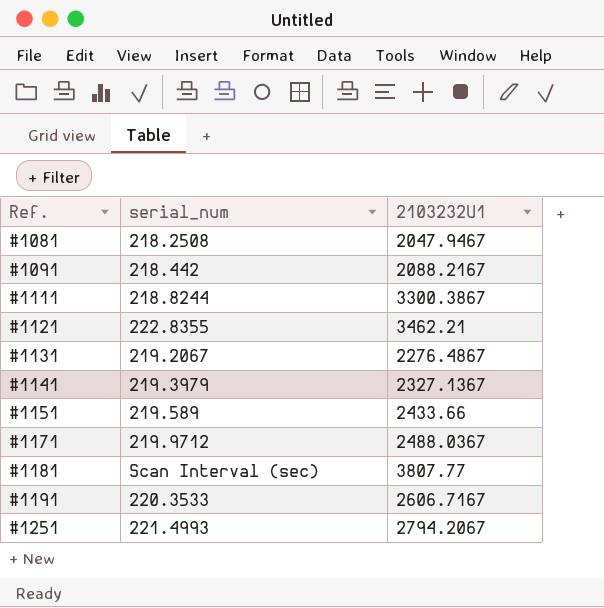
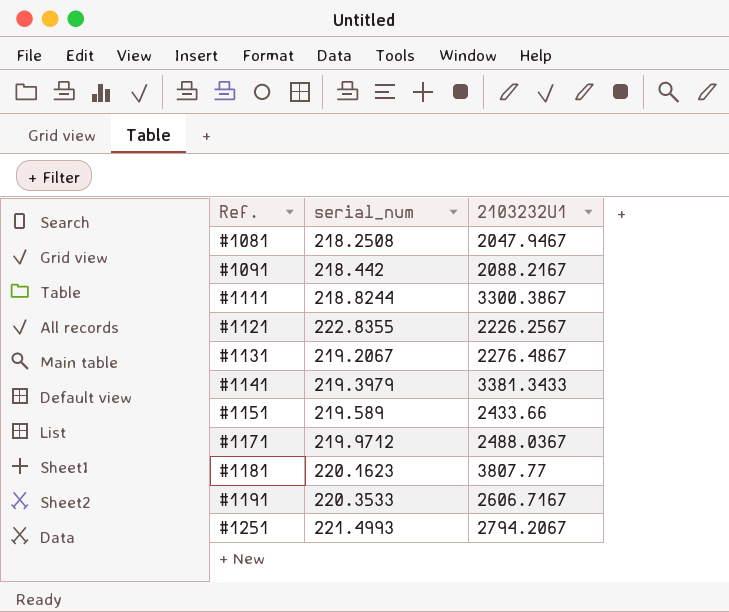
#1121 | 2103232U1: 3462.21 -> 2226.2567
#1141 | 2103232U1: 2327.1367 -> 3381.3433
#1181 | serial_num: Scan Interval (sec) -> 220.1623

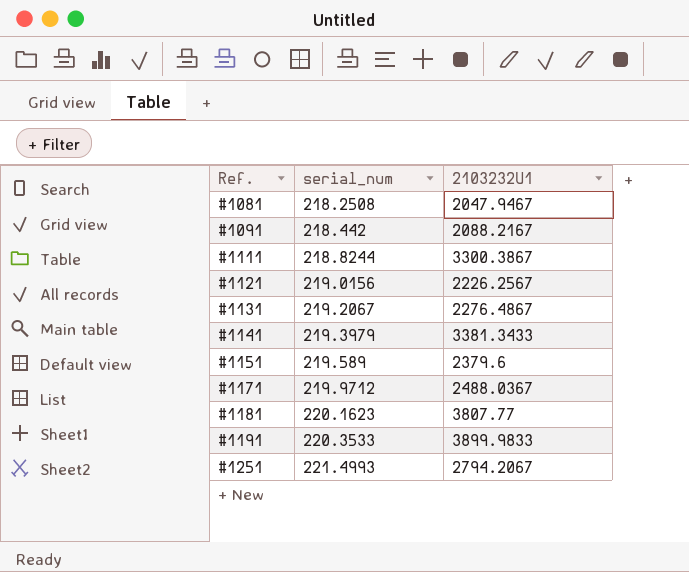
#1121 | serial_num: 222.8355 -> 219.0156
#1151 | 2103232U1: 2433.66 -> 2379.6
#1191 | 2103232U1: 2606.7167 -> 3899.9833

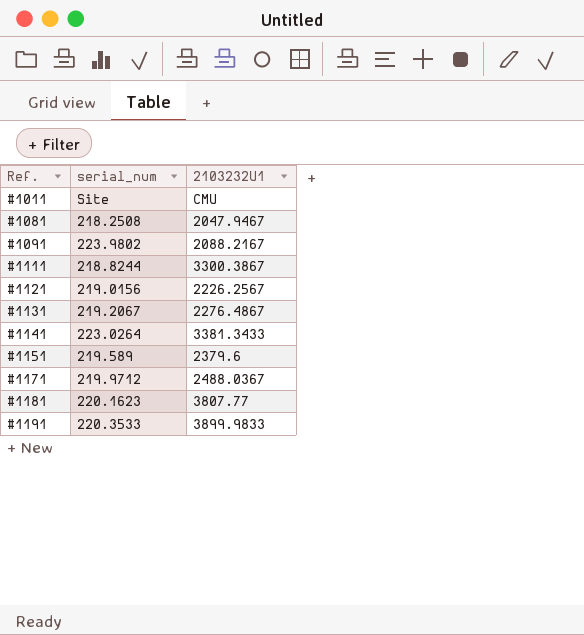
row #1251: 221.4993 | 2794.2067 -> none
row #1011: none -> Site | CMU
#1091 | serial_num: 218.442 -> 223.9802
#1141 | serial_num: 219.3979 -> 223.0264

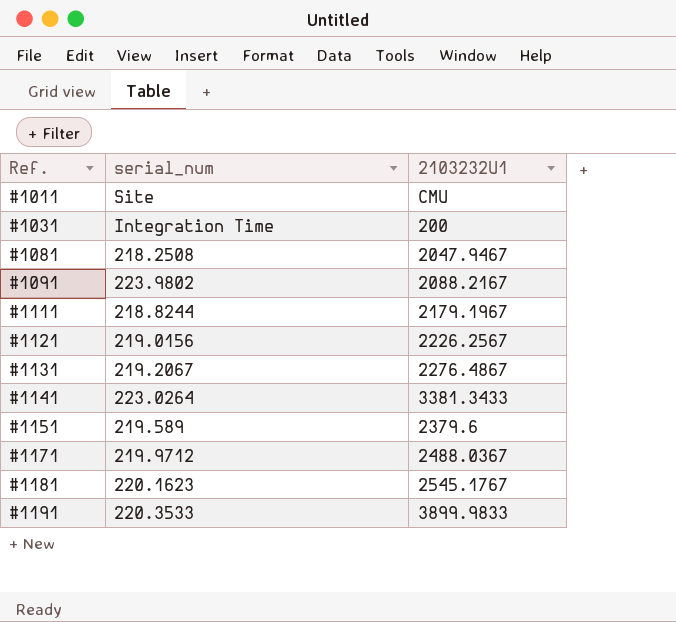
row #1031: none -> Integration Time | 200
#1111 | 2103232U1: 3300.3867 -> 2179.1967
#1181 | 2103232U1: 3807.77 -> 2545.1767

